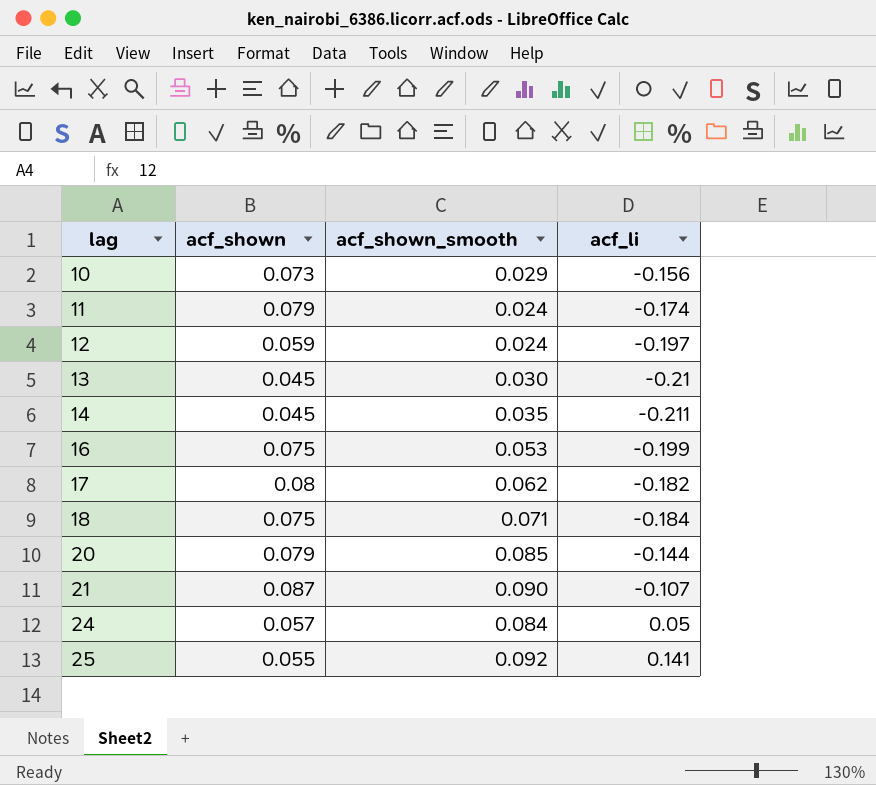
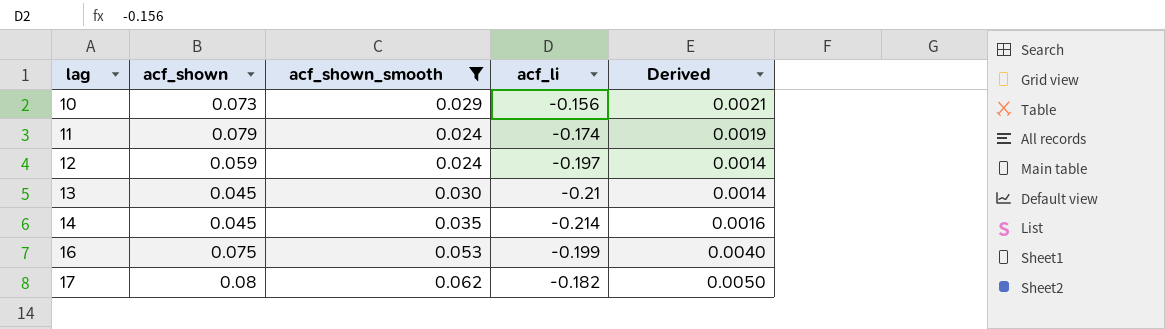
filter: none -> acf_shown_smooth <= 0.062
column Derived | formula: none -> [acf_shown] * [acf_shown_smooth]
14 | acf_li: -0.211 -> -0.214

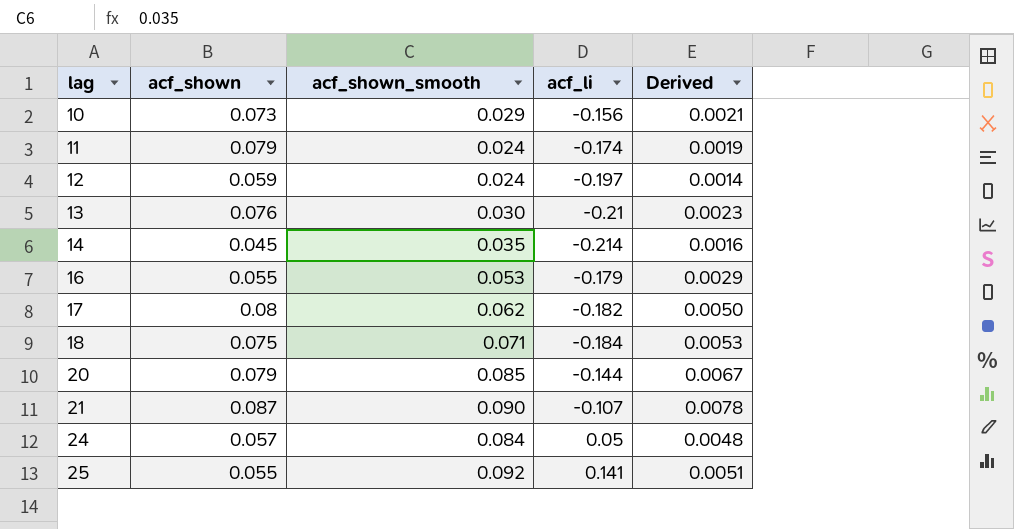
filter: acf_shown_smooth <= 0.062 -> none
13 | acf_shown: 0.045 -> 0.076
13 | Derived: 0.0014 -> 0.0023
16 | acf_shown: 0.075 -> 0.055
16 | acf_li: -0.199 -> -0.179
16 | Derived: 0.0040 -> 0.0029

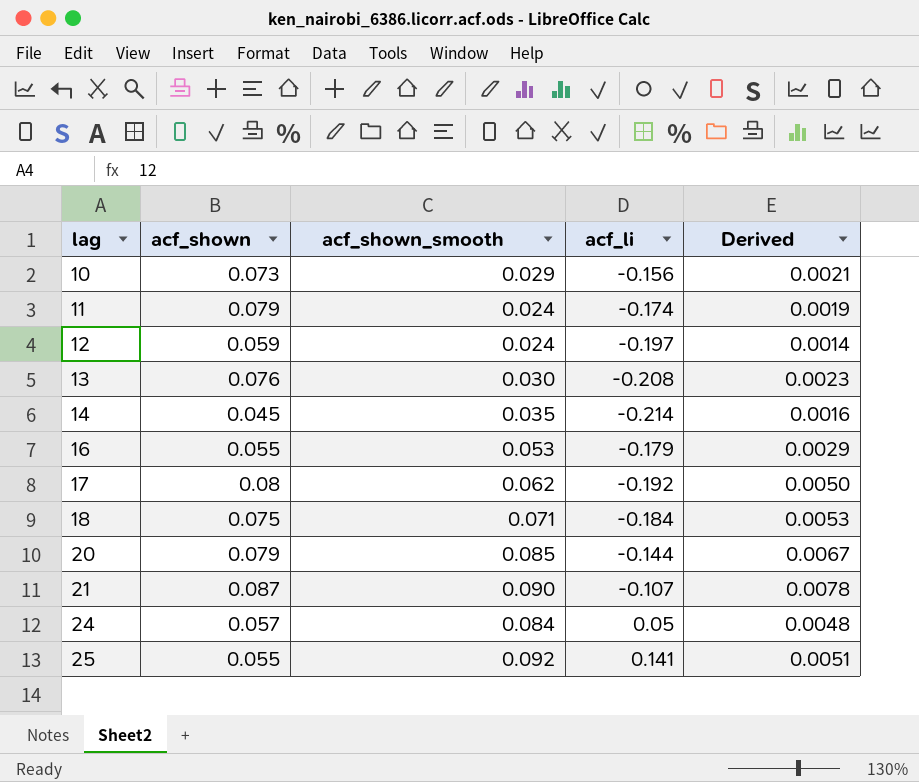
13 | acf_li: -0.21 -> -0.208
17 | acf_li: -0.182 -> -0.192

